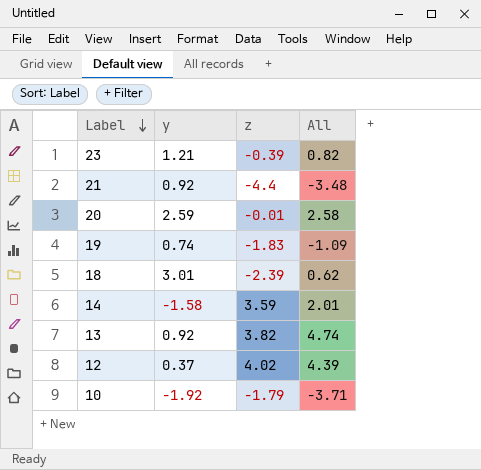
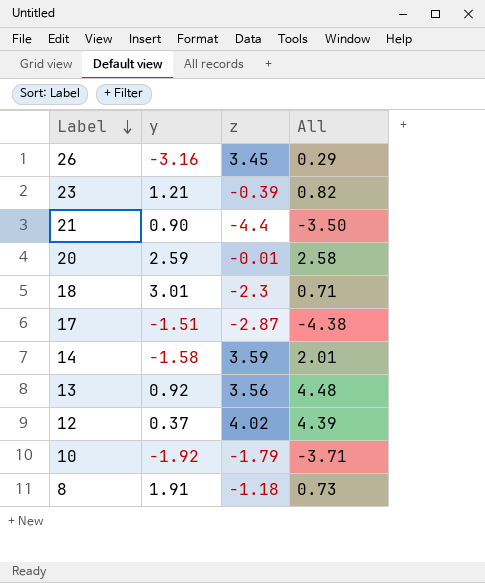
row 19: 0.74 | -1.83 | -1.09 -> none
row 26: none -> -3.16 | 3.45 | 0.29
21 | y: 0.92 -> 0.90
21 | All: -3.48 -> -3.50
18 | z: -2.39 -> -2.3
18 | All: 0.62 -> 0.71
row 17: none -> -1.51 | -2.87 | -4.38
13 | z: 3.82 -> 3.56
13 | All: 4.74 -> 4.48
row 8: none -> 1.91 | -1.18 | 0.73

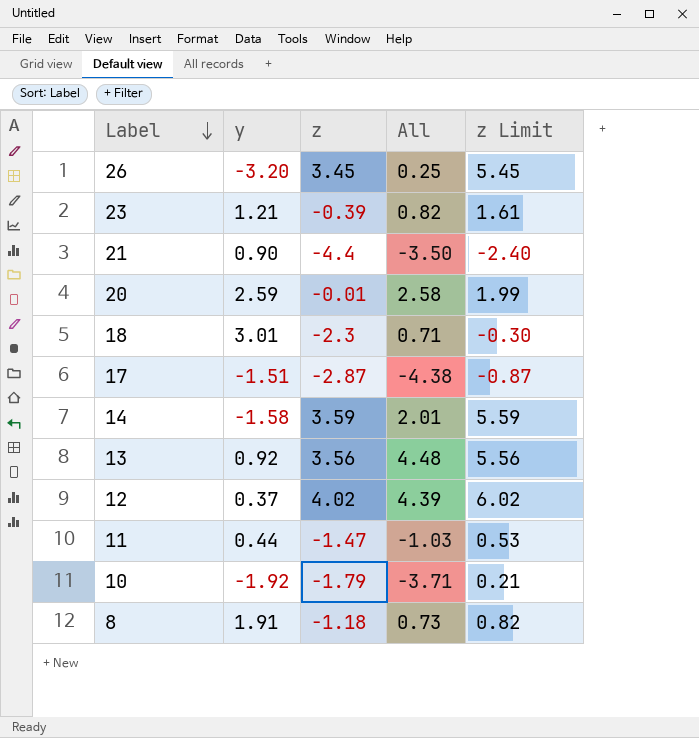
column z Limit | formula: none -> [z] + 2
26 | y: -3.16 -> -3.20
26 | All: 0.29 -> 0.25
row 11: none -> 0.44 | -1.47 | -1.03 | 0.53

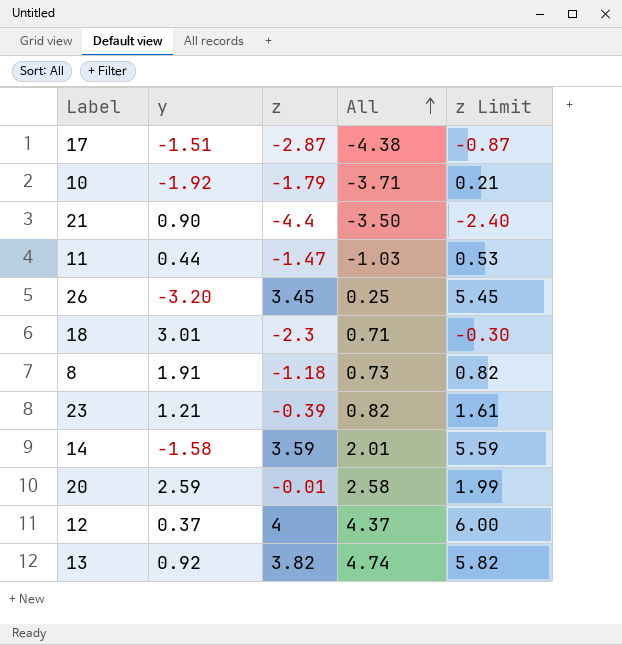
row order: Label descending -> All ascending
12 | z: 4.02 -> 4
12 | All: 4.39 -> 4.37
12 | z Limit: 6.02 -> 6.00
13 | z: 3.56 -> 3.82
13 | All: 4.48 -> 4.74
13 | z Limit: 5.56 -> 5.82

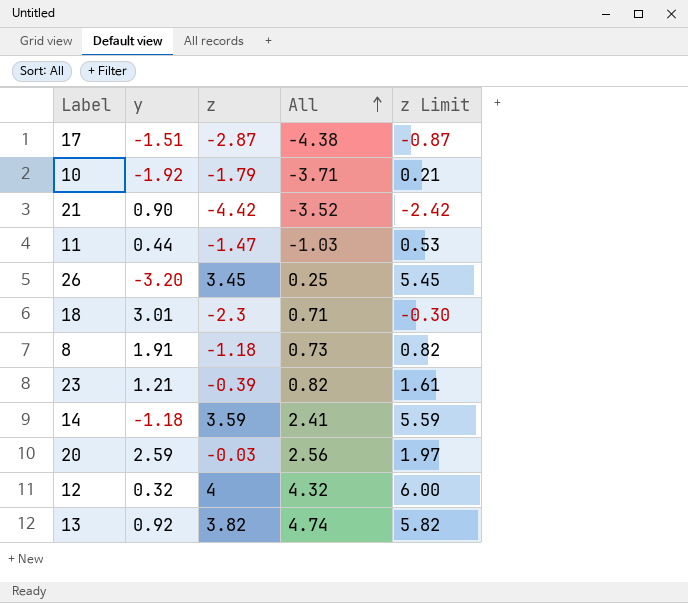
21 | z: -4.4 -> -4.42
21 | All: -3.50 -> -3.52
21 | z Limit: -2.40 -> -2.42
14 | y: -1.58 -> -1.18
14 | All: 2.01 -> 2.41
20 | z: -0.01 -> -0.03
20 | All: 2.58 -> 2.56
20 | z Limit: 1.99 -> 1.97
12 | y: 0.37 -> 0.32
12 | All: 4.37 -> 4.32

